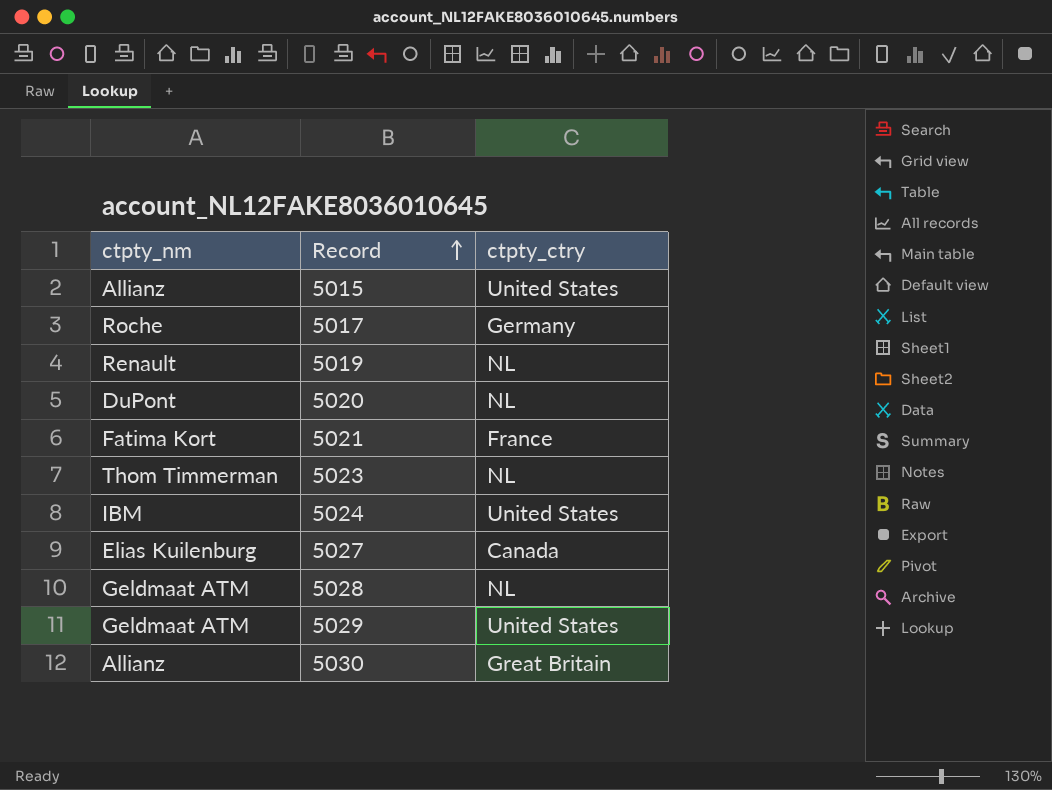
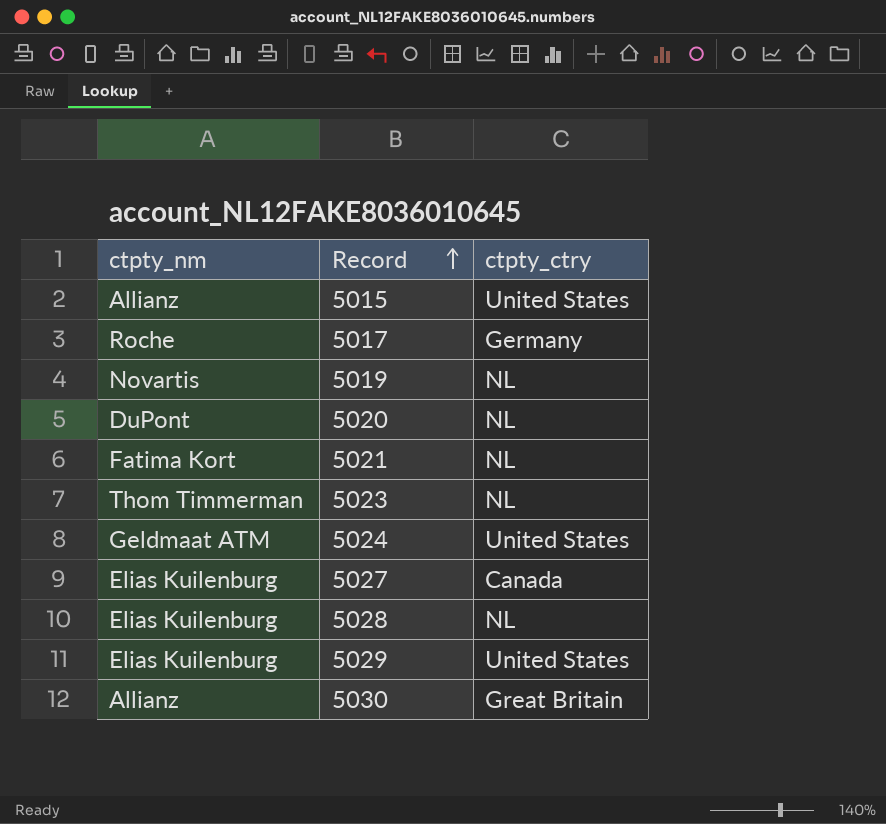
5019 | ctpty_nm: Renault -> Novartis
5021 | ctpty_ctry: France -> NL
5024 | ctpty_nm: IBM -> Geldmaat ATM
5028 | ctpty_nm: Geldmaat ATM -> Elias Kuilenburg
5029 | ctpty_nm: Geldmaat ATM -> Elias Kuilenburg

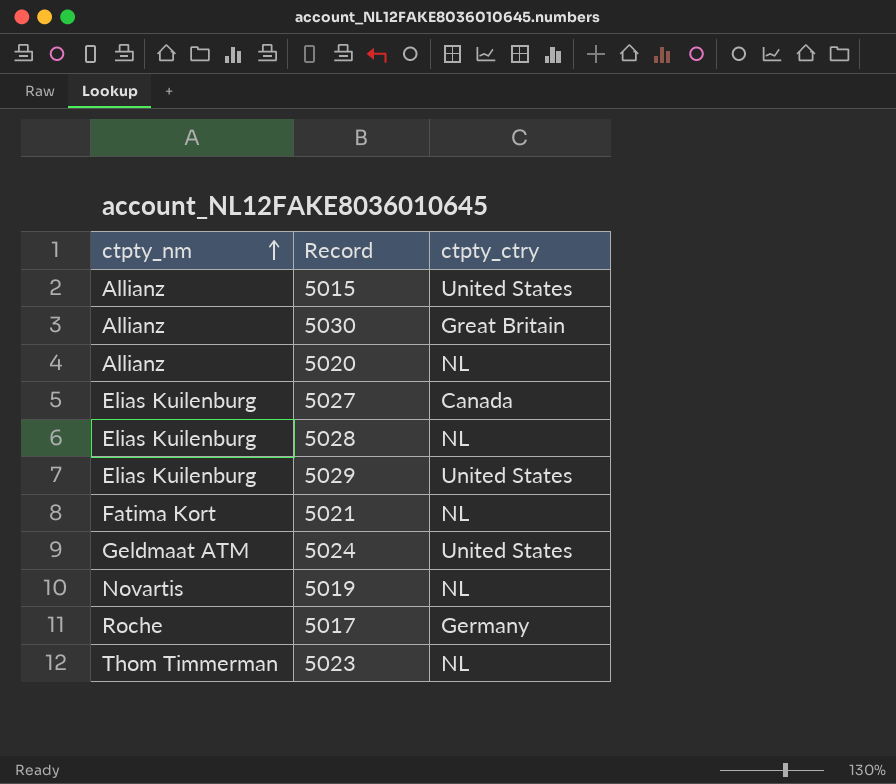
row order: Record ascending -> ctpty_nm ascending
5020 | ctpty_nm: DuPont -> Allianz

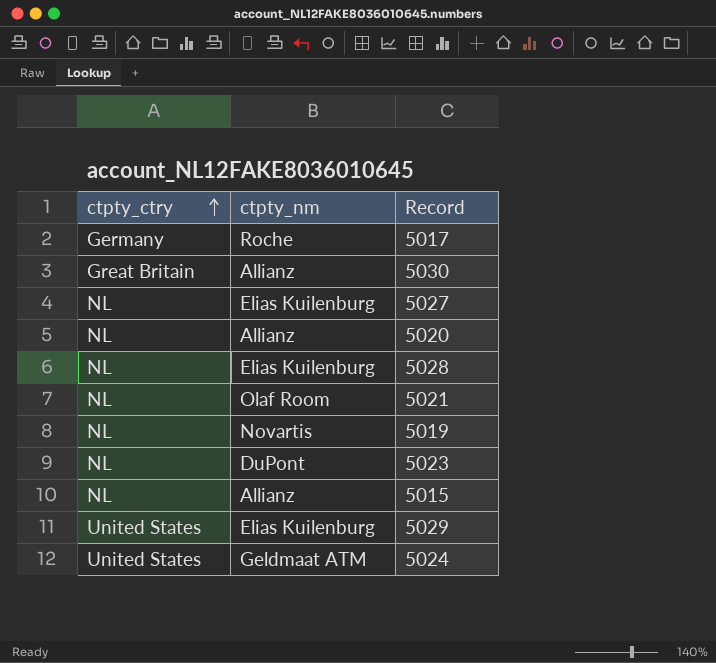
row order: ctpty_nm ascending -> ctpty_ctry ascending
column ctpty_ctry | position: 3 -> 1
5027 | ctpty_ctry: Canada -> NL
5021 | ctpty_nm: Fatima Kort -> Olaf Room
5023 | ctpty_nm: Thom Timmerman -> DuPont
5015 | ctpty_ctry: United States -> NL

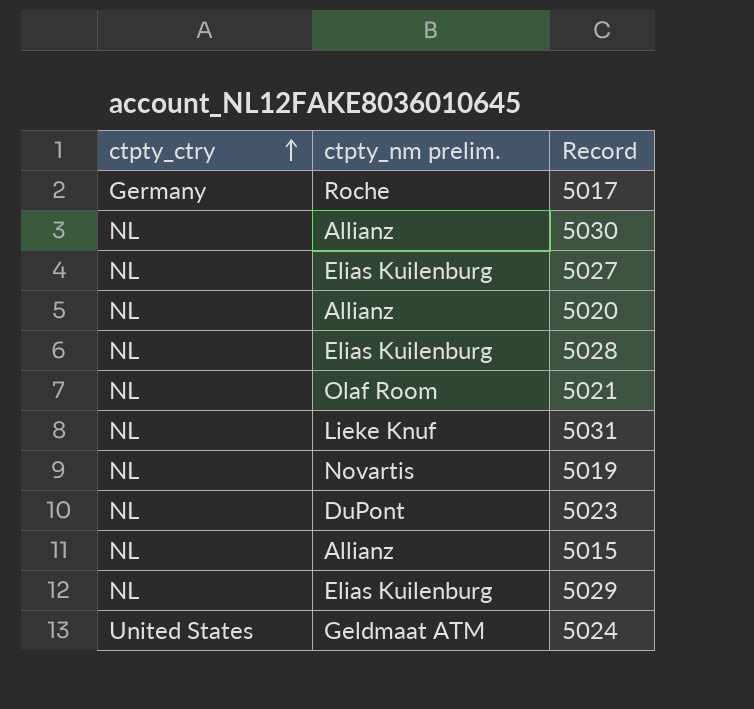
column name: ctpty_nm -> ctpty_nm prelim.
5030 | ctpty_ctry: Great Britain -> NL
row 5031: none -> NL | Lieke Knuf
5029 | ctpty_ctry: United States -> NL

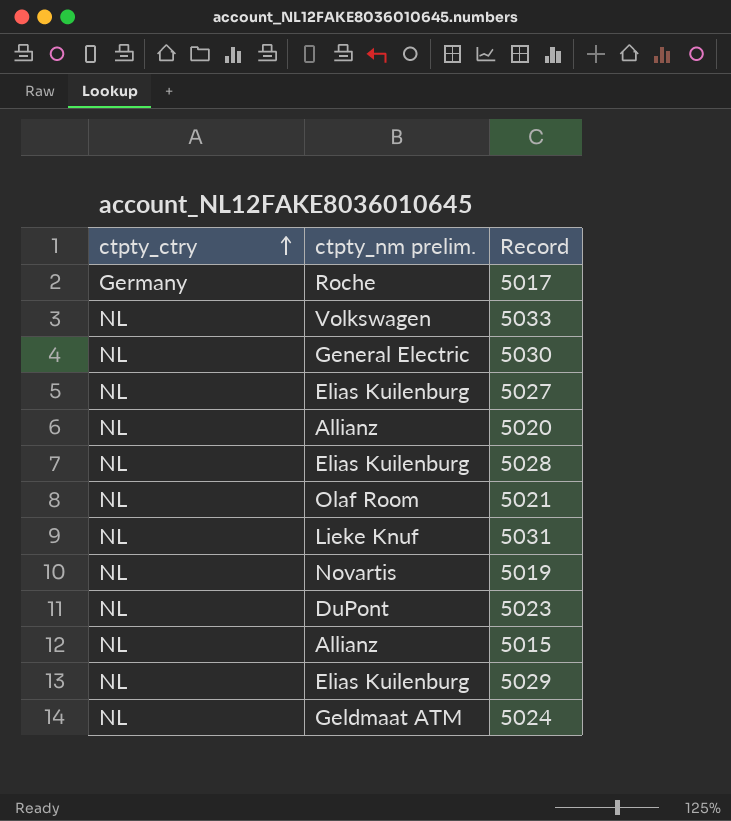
row 5033: none -> NL | Volkswagen
5030 | ctpty_nm prelim.: Allianz -> General Electric
5024 | ctpty_ctry: United States -> NL

